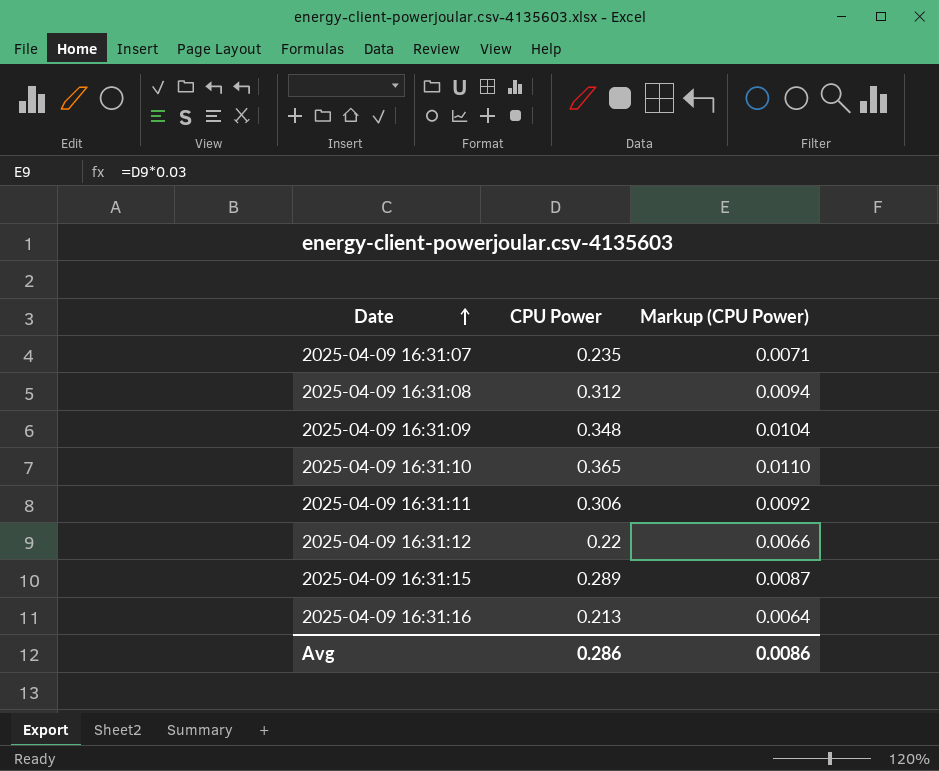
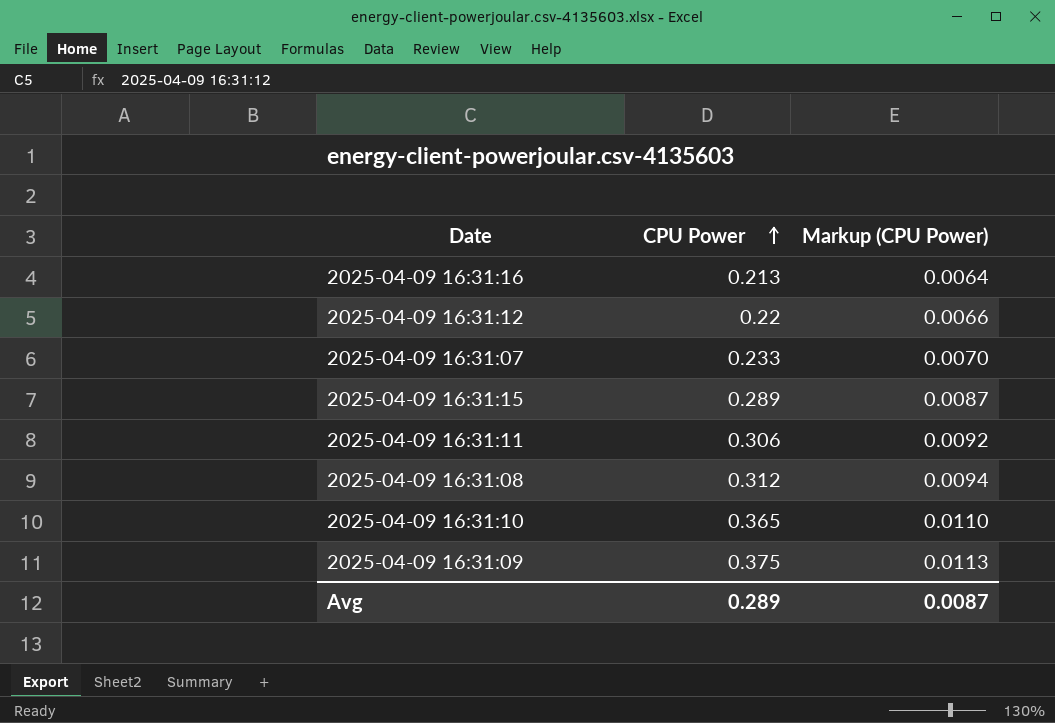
row order: Date ascending -> CPU Power ascending
2025-04-09 16:31:07 | CPU Power: 0.235 -> 0.233
2025-04-09 16:31:07 | Markup (CPU Power): 0.0071 -> 0.0070
2025-04-09 16:31:09 | CPU Power: 0.348 -> 0.375
2025-04-09 16:31:09 | Markup (CPU Power): 0.0104 -> 0.0113
Avg | CPU Power: 0.286 -> 0.289
Avg | Markup (CPU Power): 0.0086 -> 0.0087

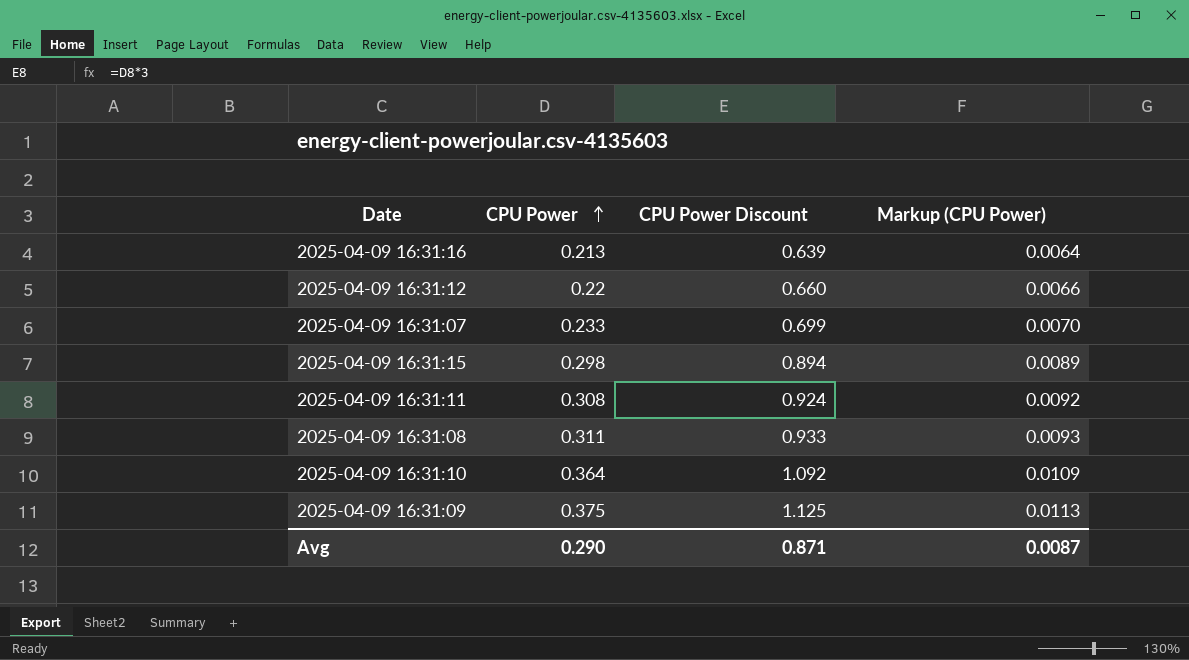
column CPU Power Discount | formula: none -> [CPU Power] * 3
2025-04-09 16:31:15 | CPU Power: 0.289 -> 0.298
2025-04-09 16:31:15 | Markup (CPU Power): 0.0087 -> 0.0089
2025-04-09 16:31:11 | CPU Power: 0.306 -> 0.308
2025-04-09 16:31:08 | CPU Power: 0.312 -> 0.311
2025-04-09 16:31:08 | Markup (CPU Power): 0.0094 -> 0.0093
2025-04-09 16:31:10 | CPU Power: 0.365 -> 0.364
2025-04-09 16:31:10 | Markup (CPU Power): 0.0110 -> 0.0109
Avg | CPU Power: 0.289 -> 0.290

